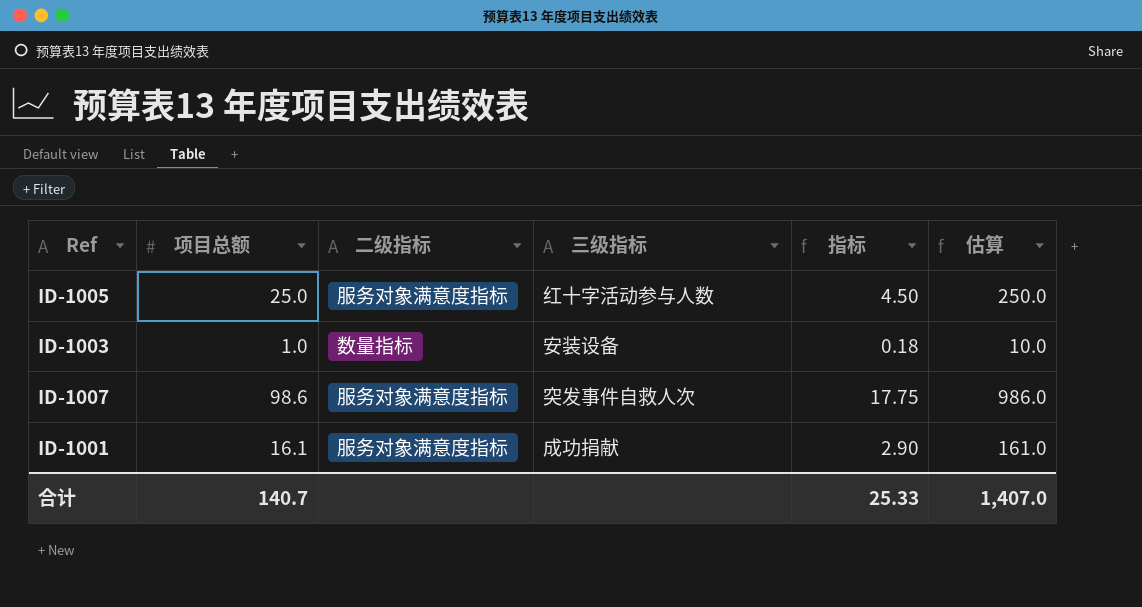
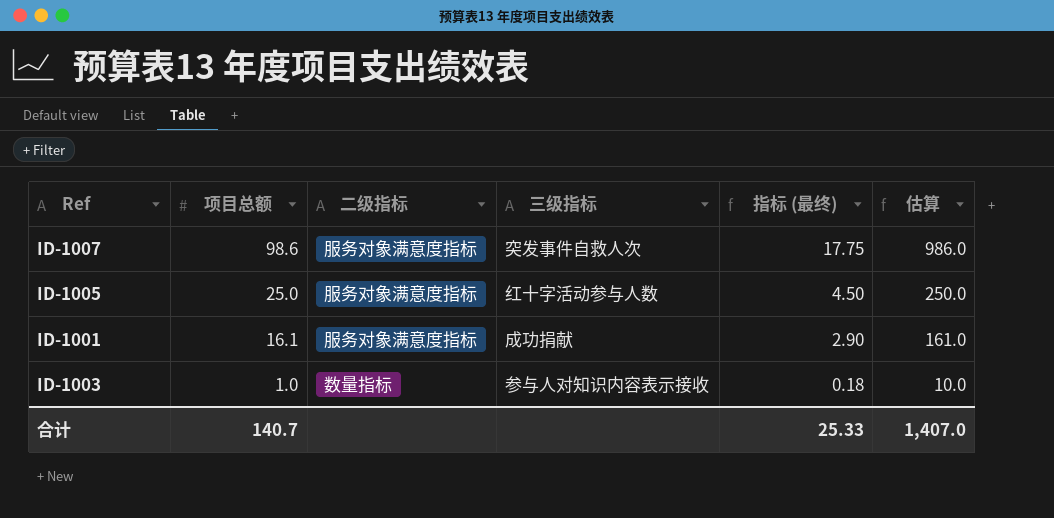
row order: none -> 项目总额 descending
column name: 指标 -> 指标 (最终)
ID-1003 | 三级指标: 安装设备 -> 参与人对知识内容表示接收

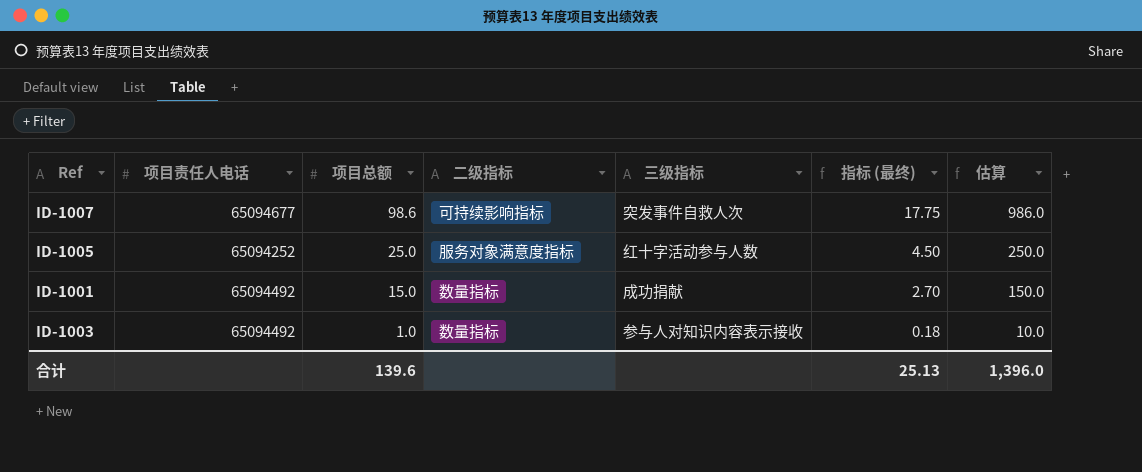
column 项目责任人电话 | position: none -> 2
ID-1007 | 二级指标: 服务对象满意度指标 -> 可持续影响指标
ID-1001 | 项目总额: 16.1 -> 15.0
ID-1001 | 二级指标: 服务对象满意度指标 -> 数量指标
ID-1001 | 指标 (最终): 2.90 -> 2.70
ID-1001 | 估算: 161.0 -> 150.0
合计 | 项目总额: 140.7 -> 139.6
合计 | 指标 (最终): 25.33 -> 25.13
合计 | 估算: 1,407.0 -> 1,396.0

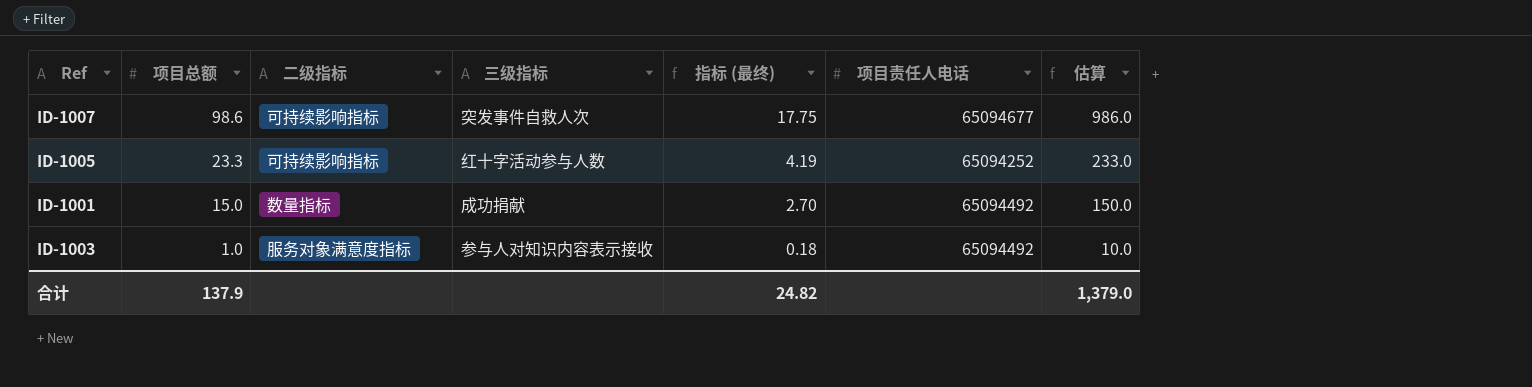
column 项目责任人电话 | position: 2 -> 6
ID-1005 | 项目总额: 25.0 -> 23.3
ID-1005 | 二级指标: 服务对象满意度指标 -> 可持续影响指标
ID-1005 | 指标 (最终): 4.50 -> 4.19
ID-1005 | 估算: 250.0 -> 233.0
ID-1003 | 二级指标: 数量指标 -> 服务对象满意度指标
合计 | 项目总额: 139.6 -> 137.9
合计 | 指标 (最终): 25.13 -> 24.82
合计 | 估算: 1,396.0 -> 1,379.0

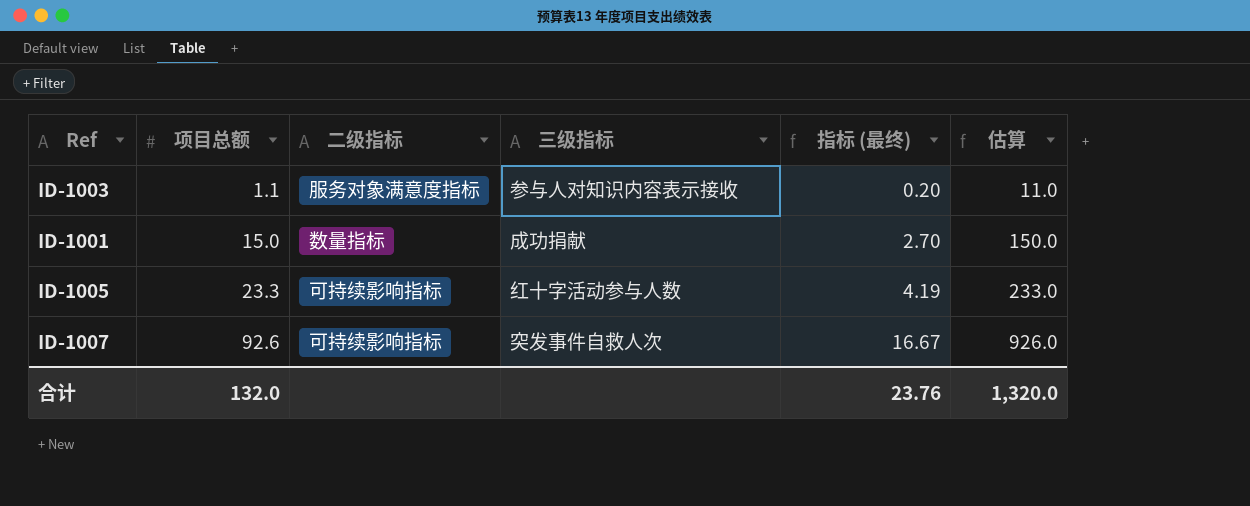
row order: 项目总额 descending -> 项目总额 ascending
column 项目责任人电话 | position: 6 -> none
ID-1003 | 项目总额: 1.0 -> 1.1
ID-1003 | 指标 (最终): 0.18 -> 0.20
ID-1003 | 估算: 10.0 -> 11.0
ID-1007 | 项目总额: 98.6 -> 92.6
ID-1007 | 指标 (最终): 17.75 -> 16.67
ID-1007 | 估算: 986.0 -> 926.0
合计 | 项目总额: 137.9 -> 132.0
合计 | 指标 (最终): 24.82 -> 23.76
合计 | 估算: 1,379.0 -> 1,320.0

